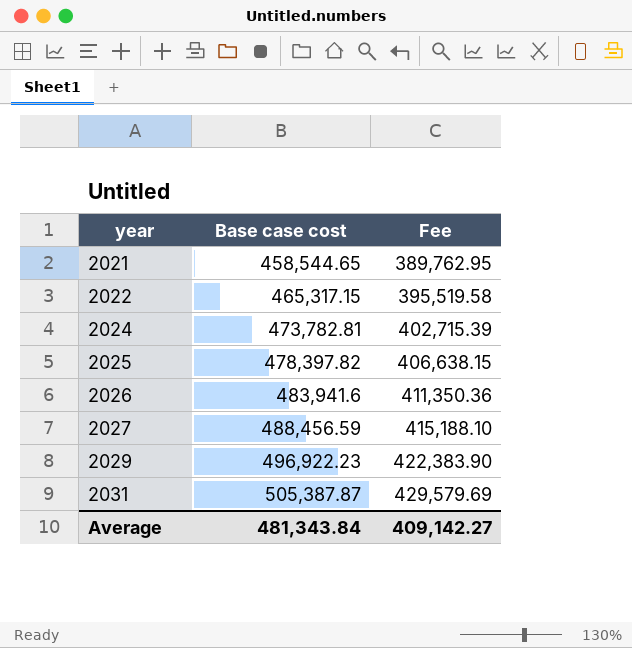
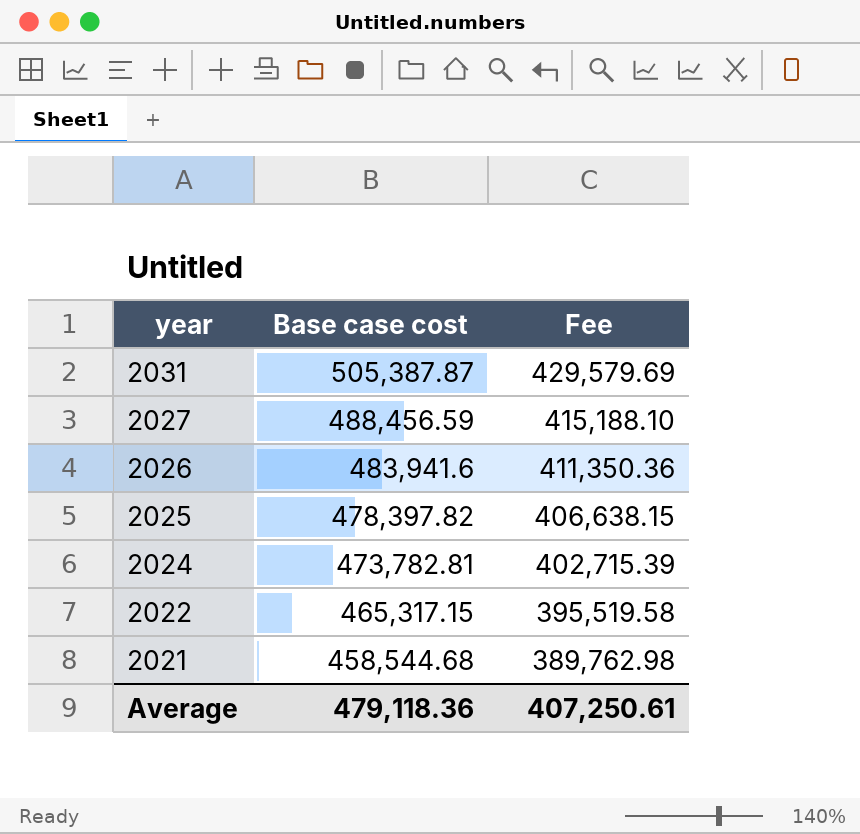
row order: year ascending -> year descending
row 2029: 496,922.23 | 422,383.90 -> none
2021 | Base case cost: 458,544.65 -> 458,544.68
2021 | Fee: 389,762.95 -> 389,762.98
Average | Base case cost: 481,343.84 -> 479,118.36
Average | Fee: 409,142.27 -> 407,250.61

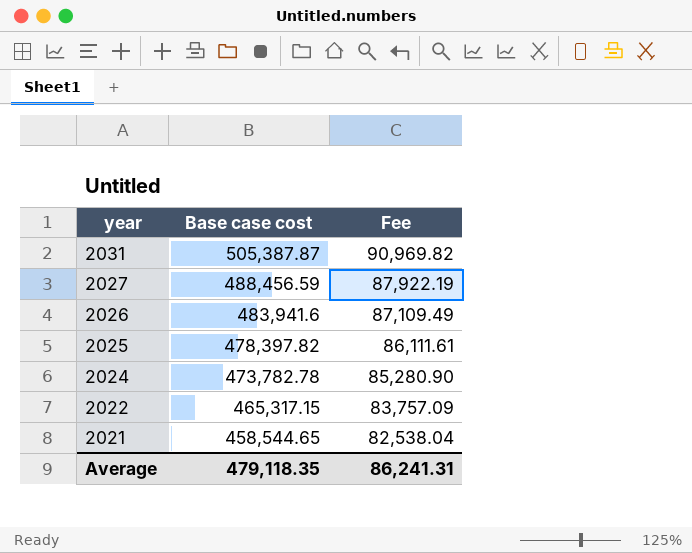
column Fee | formula: [Base case cost] * 0.85 -> [Base case cost] * 0.18
2024 | Base case cost: 473,782.81 -> 473,782.78
2021 | Base case cost: 458,544.68 -> 458,544.65
Average | Base case cost: 479,118.36 -> 479,118.35
Average | Fee: 407,250.61 -> 86,241.31

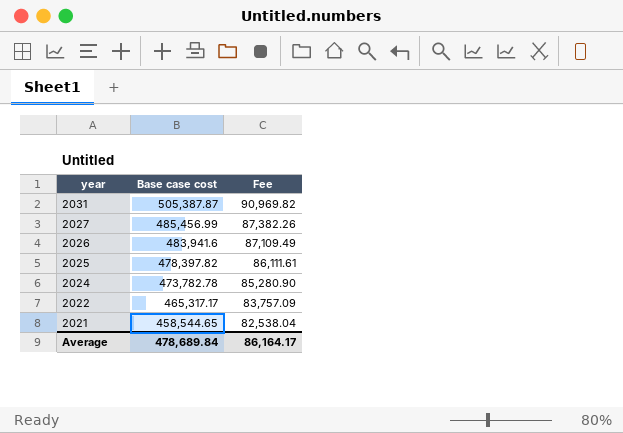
2027 | Base case cost: 488,456.59 -> 485,456.99
2027 | Fee: 87,922.19 -> 87,382.26
2022 | Base case cost: 465,317.15 -> 465,317.17
Average | Base case cost: 479,118.35 -> 478,689.84
Average | Fee: 86,241.31 -> 86,164.17

